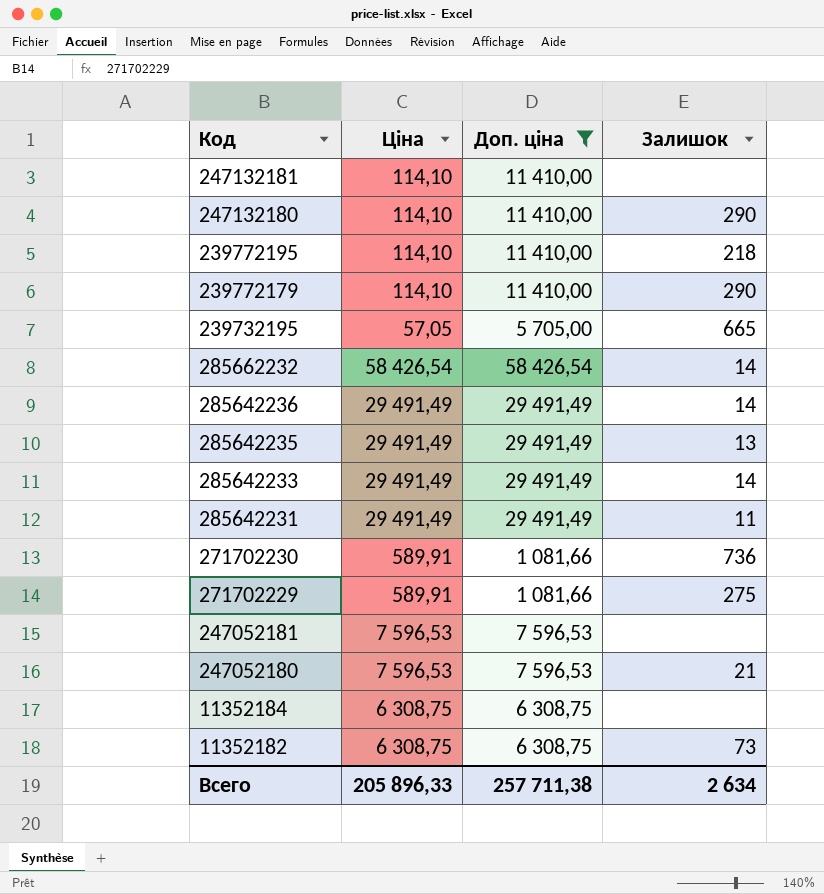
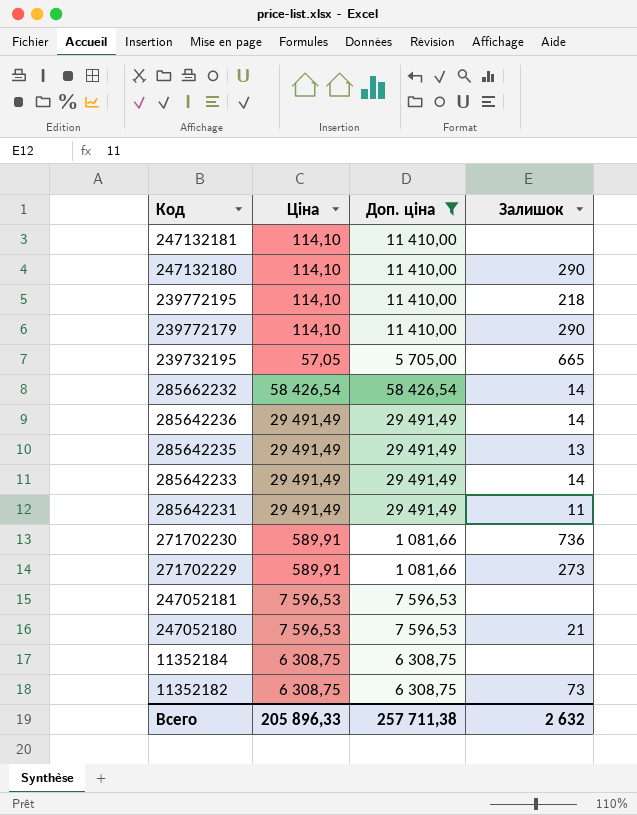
271702229 | Залишок: 275 -> 273
Всего | Залишок: 2 634 -> 2 632

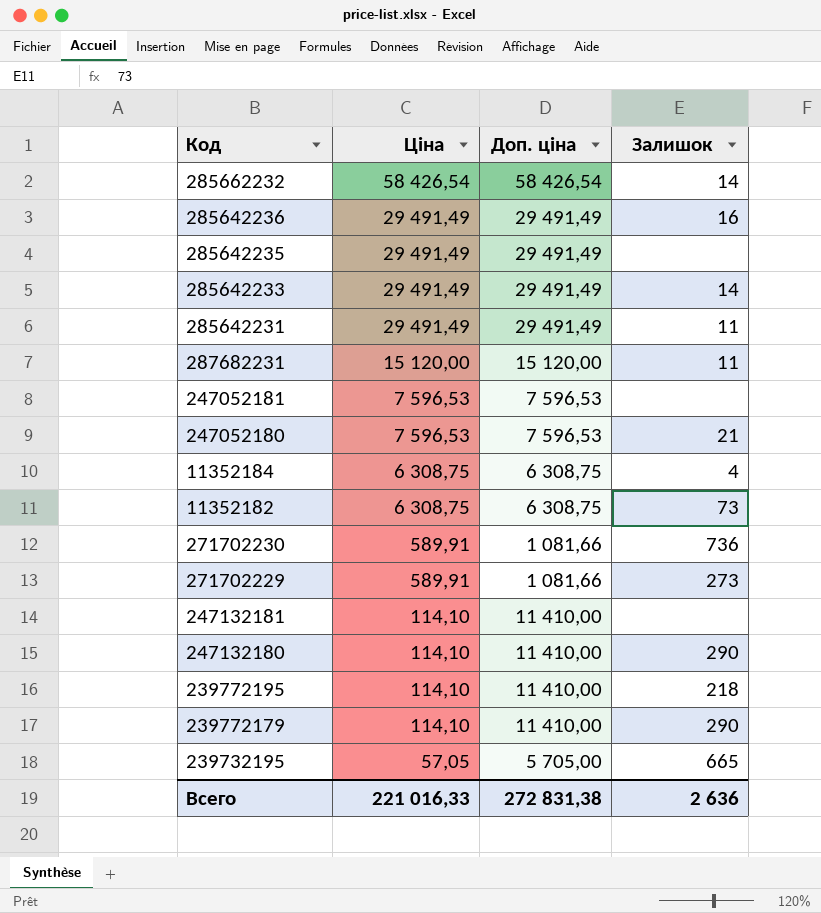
filter: Доп. ціна != 15 120,00 -> none
row order: none -> Ціна descending
285642236 | Залишок: 14 -> 16
285642235 | Залишок: 13 -> none
11352184 | Залишок: none -> 4
Всего | Ціна: 205 896,33 -> 221 016,33
Всего | Доп. ціна: 257 711,38 -> 272 831,38
Всего | Залишок: 2 632 -> 2 636

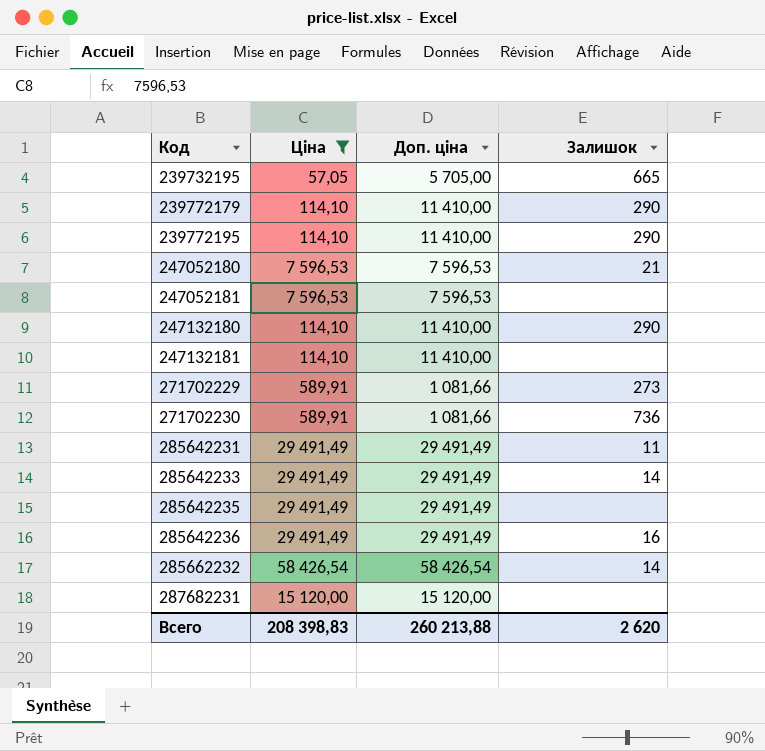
filter: none -> Ціна != 6 308,75
row order: Ціна descending -> Код ascending
239772195 | Залишок: 218 -> 290
287682231 | Залишок: 11 -> none
Всего | Ціна: 221 016,33 -> 208 398,83
Всего | Доп. ціна: 272 831,38 -> 260 213,88
Всего | Залишок: 2 636 -> 2 620

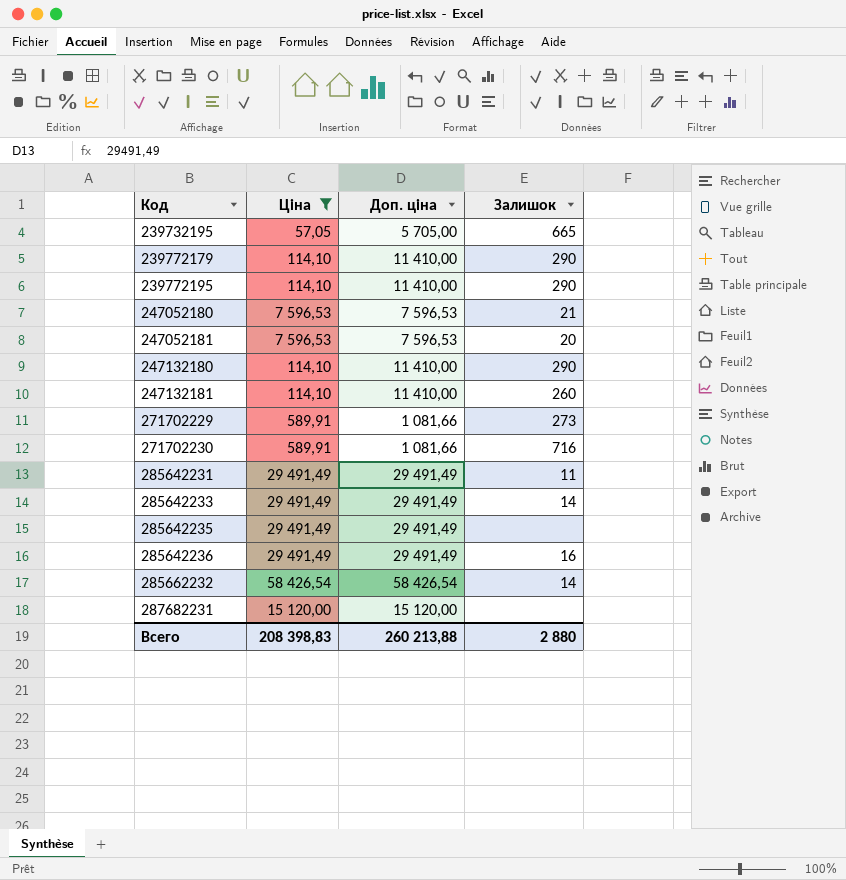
247052181 | Залишок: none -> 20
247132181 | Залишок: none -> 260
271702230 | Залишок: 736 -> 716
Всего | Залишок: 2 620 -> 2 880

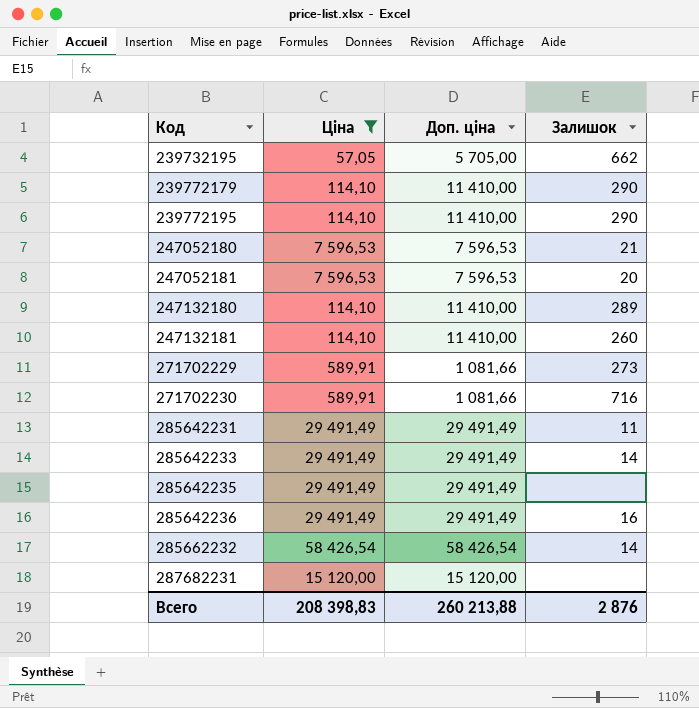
239732195 | Залишок: 665 -> 662
247132180 | Залишок: 290 -> 289
Всего | Залишок: 2 880 -> 2 876

